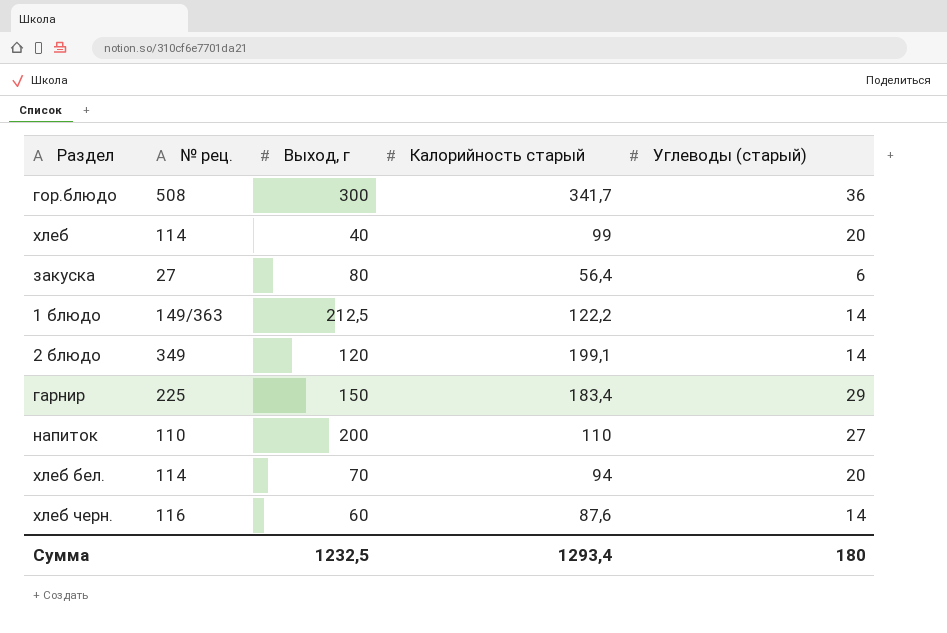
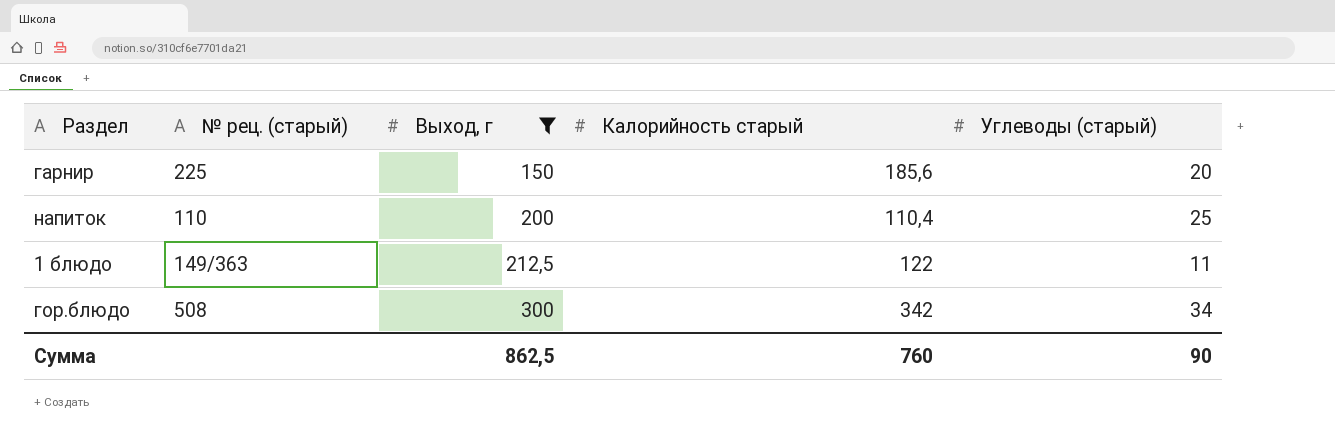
filter: none -> Выход, г >= 150
row order: none -> Выход, г ascending
column name: № рец. -> № рец. (старый)
гарнир | Калорийность старый: 183,4 -> 185,6
гарнир | Углеводы (старый): 29 -> 20
напиток | Калорийность старый: 110 -> 110,4
напиток | Углеводы (старый): 27 -> 25
1 блюдо | Калорийность старый: 122,2 -> 122
1 блюдо | Углеводы (старый): 14 -> 11
гор.блюдо | Калорийность старый: 341,7 -> 342
гор.блюдо | Углеводы (старый): 36 -> 34
Сумма | Выход, г: 1232,5 -> 862,5
Сумма | Калорийность старый: 1293,4 -> 760
Сумма | Углеводы (старый): 180 -> 90

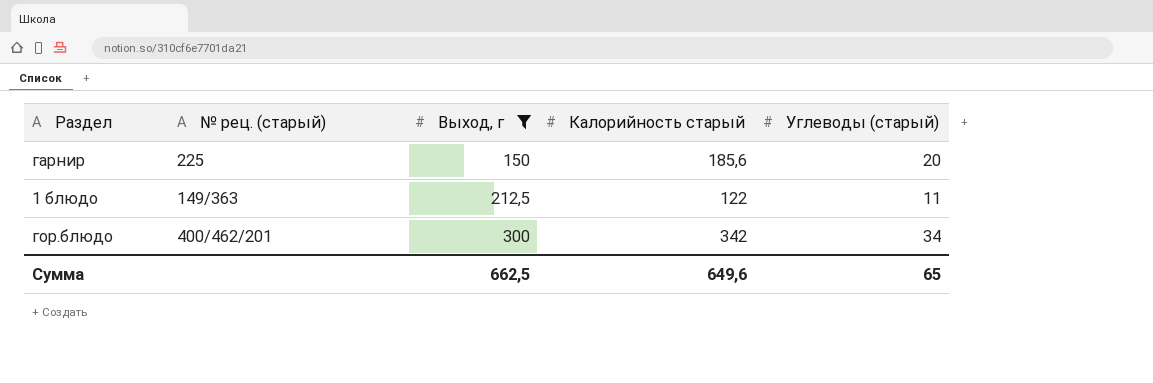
row напиток: 110 | 200 | 110,4 | 25 -> none
гор.блюдо | № рец. (старый): 508 -> 400/462/201
Сумма | Выход, г: 862,5 -> 662,5
Сумма | Калорийность старый: 760 -> 649,6
Сумма | Углеводы (старый): 90 -> 65

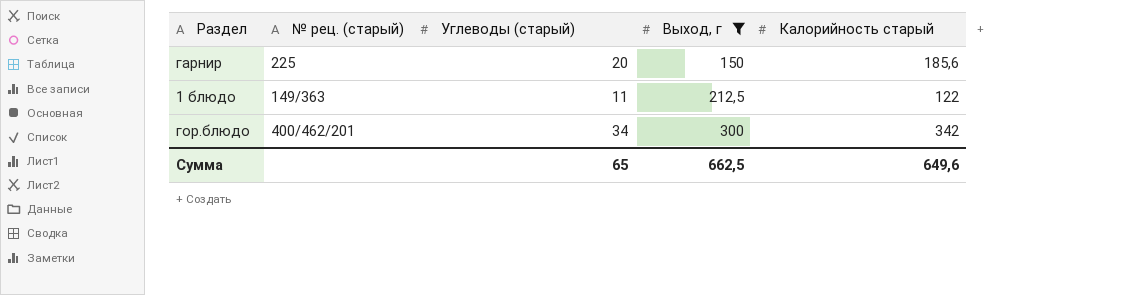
column Углеводы (старый) | position: 5 -> 3

